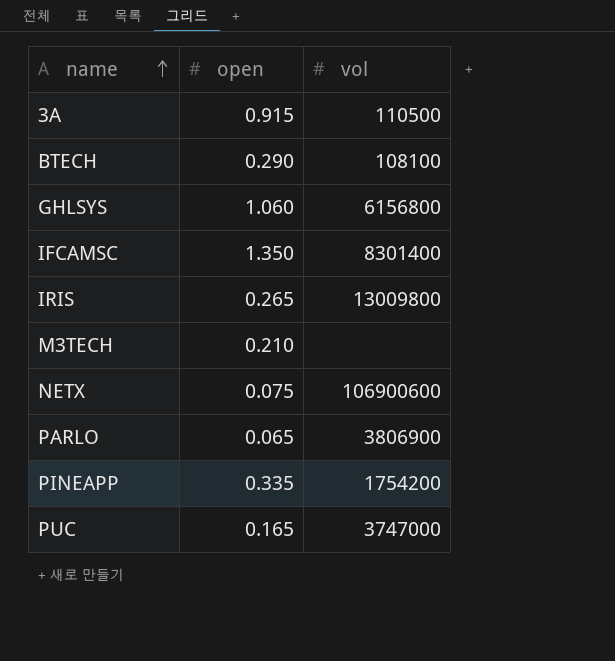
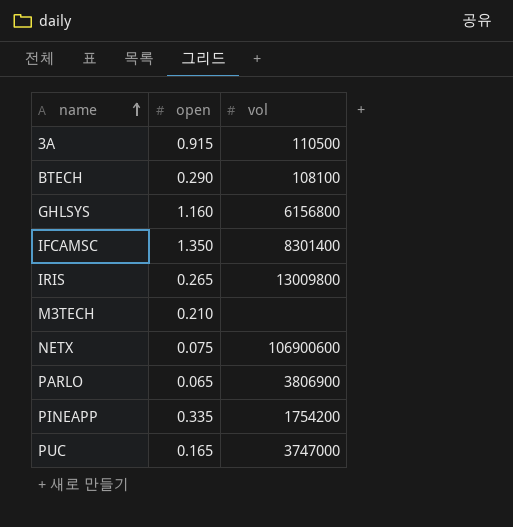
GHLSYS | open: 1.060 -> 1.160

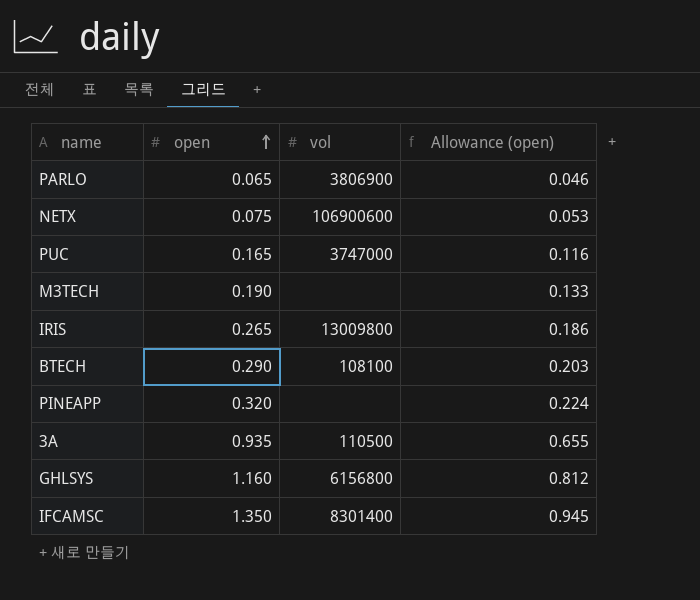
row order: name ascending -> open ascending
column Allowance (open) | formula: none -> [open] * 0.7
M3TECH | open: 0.210 -> 0.190
PINEAPP | open: 0.335 -> 0.320
PINEAPP | vol: 1754200 -> none
3A | open: 0.915 -> 0.935

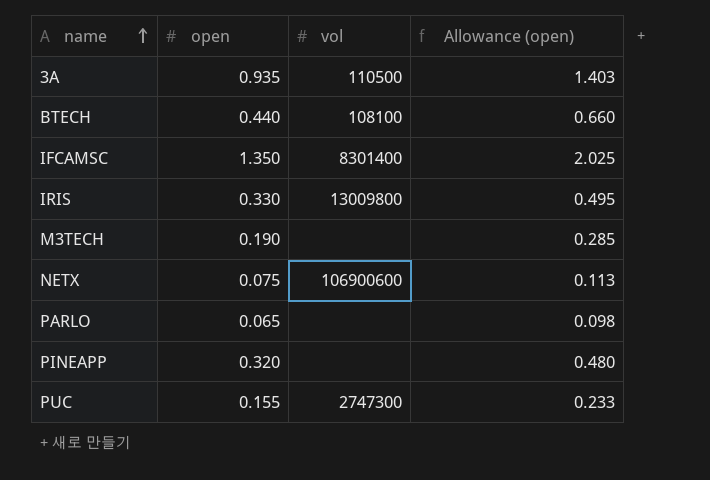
row order: open ascending -> name ascending
column Allowance (open) | formula: [open] * 0.7 -> [open] * 1.5
row GHLSYS: 1.160 | 6156800 | 0.812 -> none
BTECH | open: 0.290 -> 0.440
IRIS | open: 0.265 -> 0.330
PARLO | vol: 3806900 -> none
PUC | open: 0.165 -> 0.155
PUC | vol: 3747000 -> 2747300

